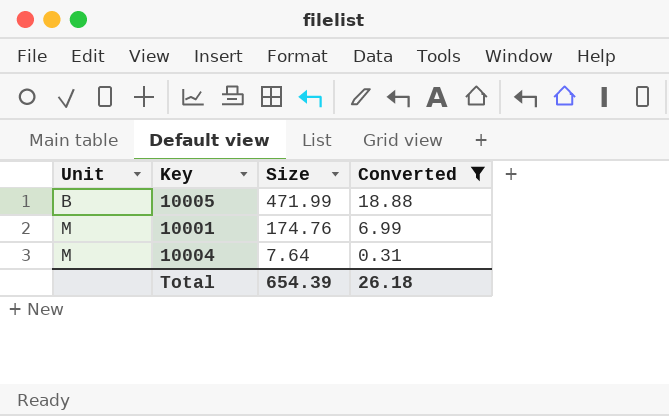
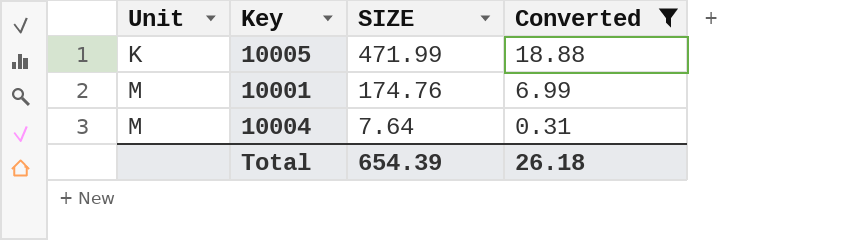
column name: Size -> SIZE
10005 | Unit: B -> K

